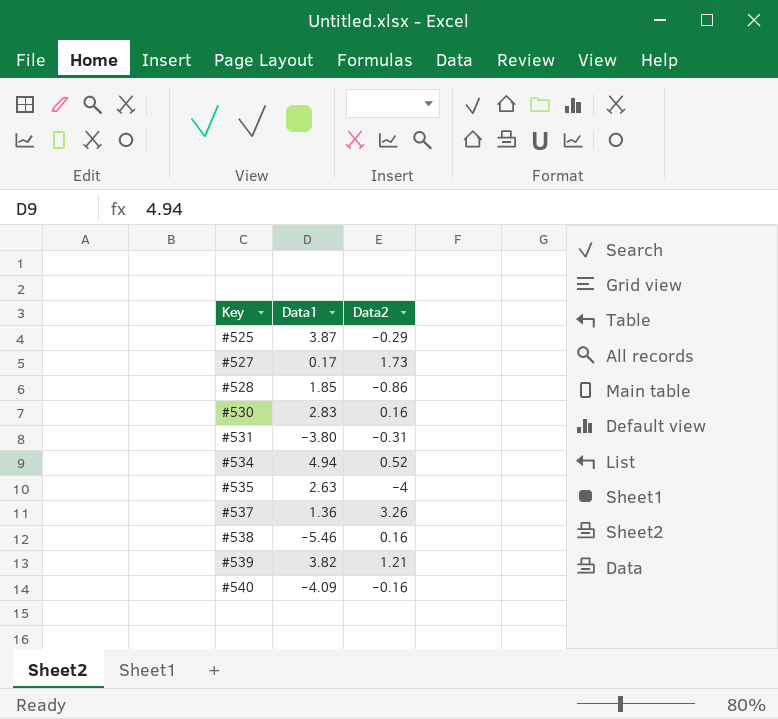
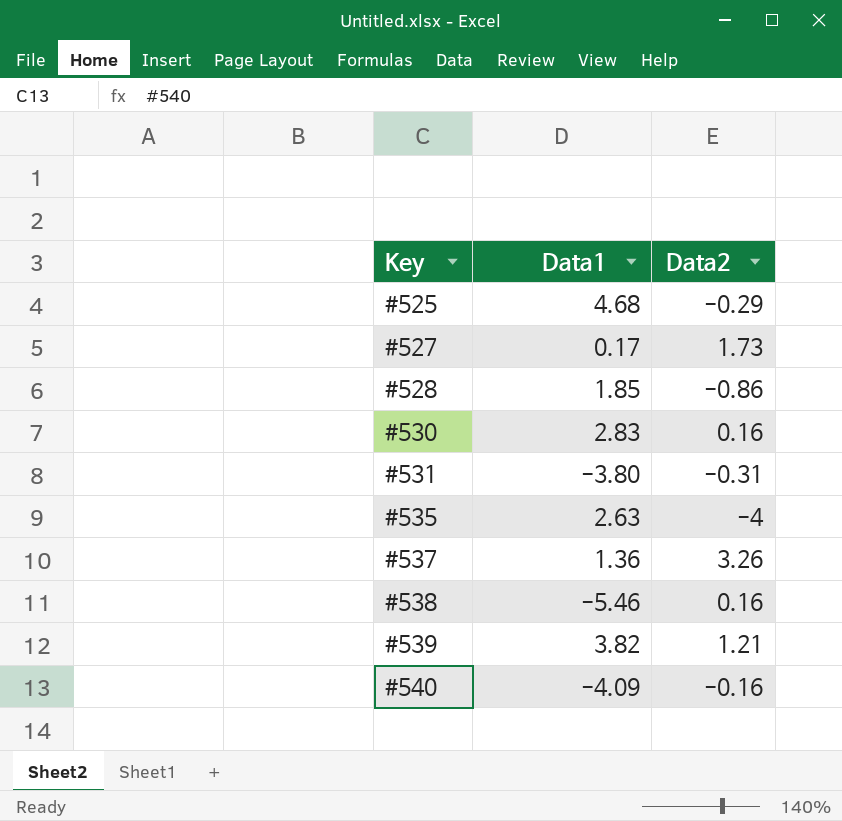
row #534: 4.94 | 0.52 -> none
#525 | Data1: 3.87 -> 4.68

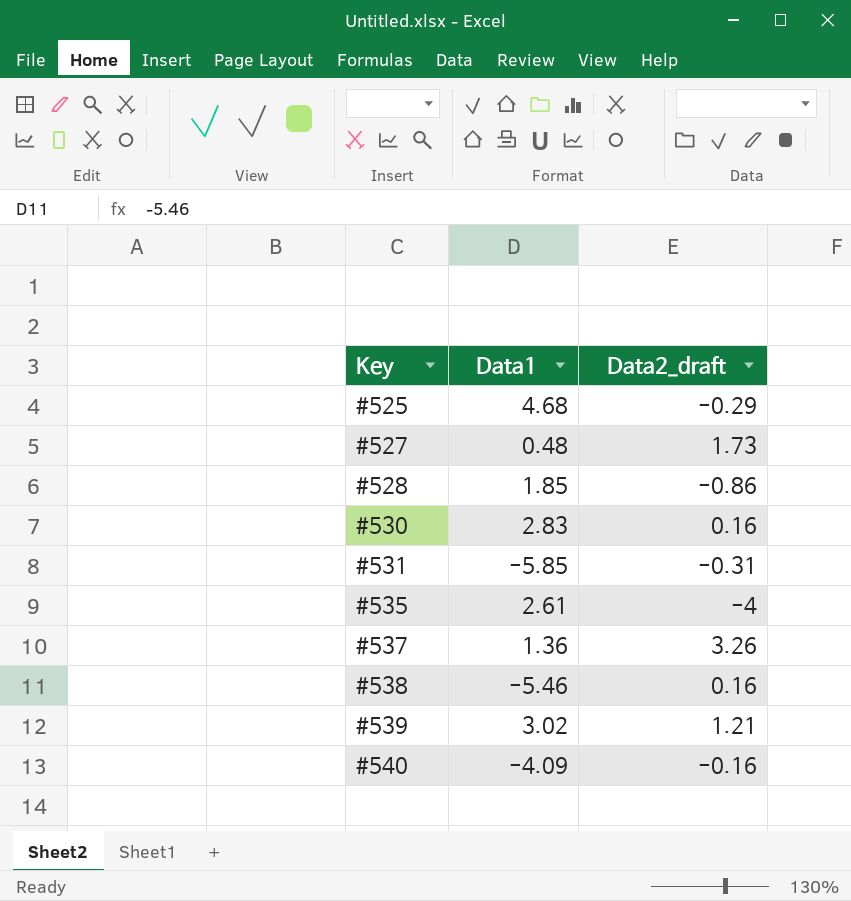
column name: Data2 -> Data2_draft
#527 | Data1: 0.17 -> 0.48
#531 | Data1: -3.80 -> -5.85
#535 | Data1: 2.63 -> 2.61
#539 | Data1: 3.82 -> 3.02

